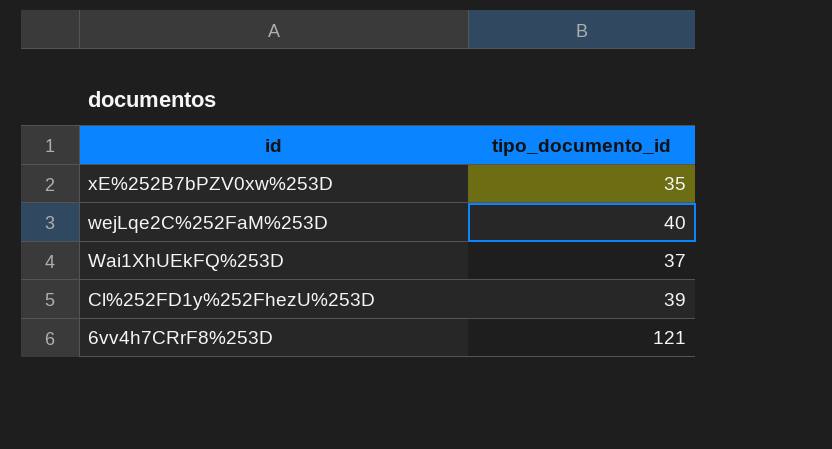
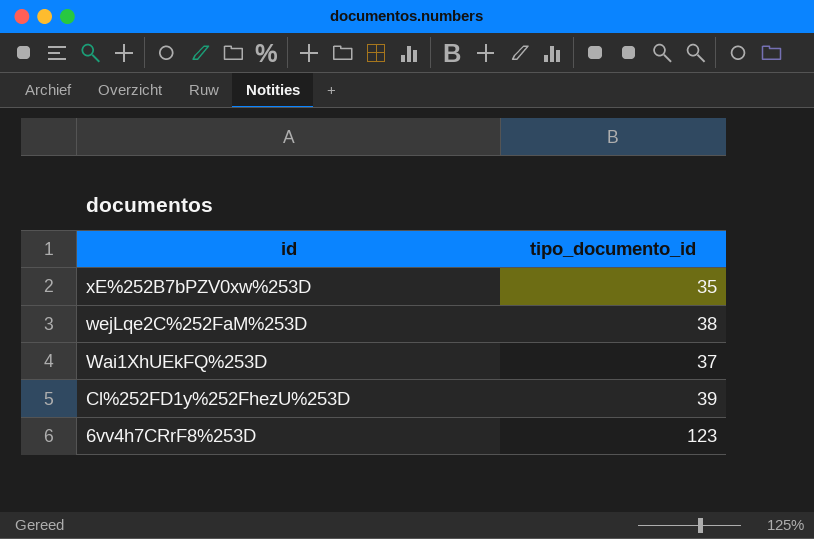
wejLqe2C%252FaM%253D | tipo_documento_id: 40 -> 38
6vv4h7CRrF8%253D | tipo_documento_id: 121 -> 123

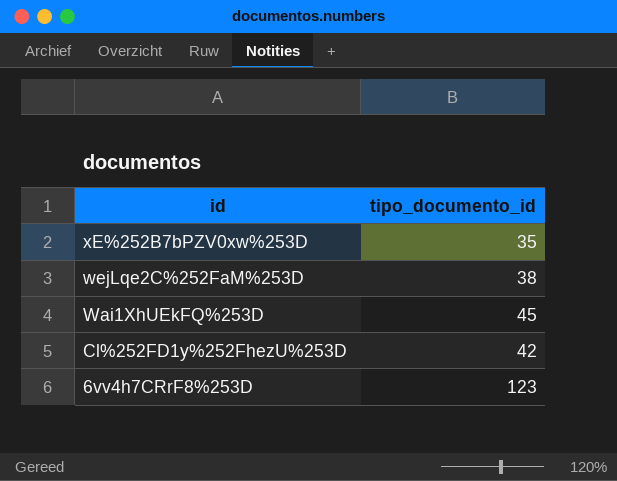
Wai1XhUEkFQ%253D | tipo_documento_id: 37 -> 45
Cl%252FD1y%252FhezU%253D | tipo_documento_id: 39 -> 42

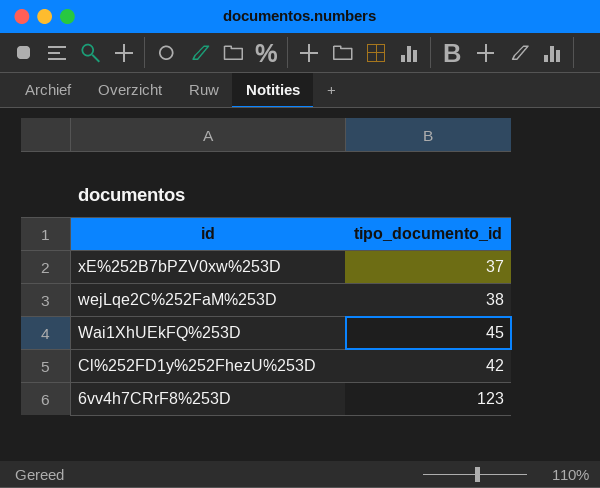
xE%252B7bPZV0xw%253D | tipo_documento_id: 35 -> 37

